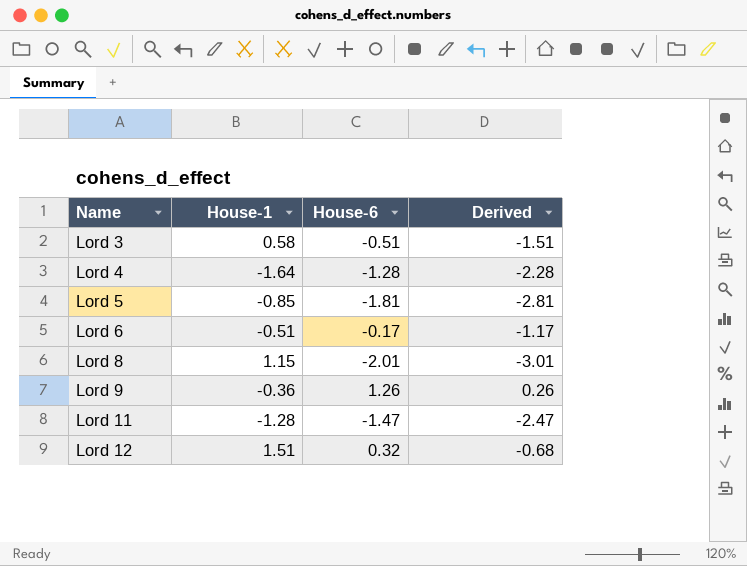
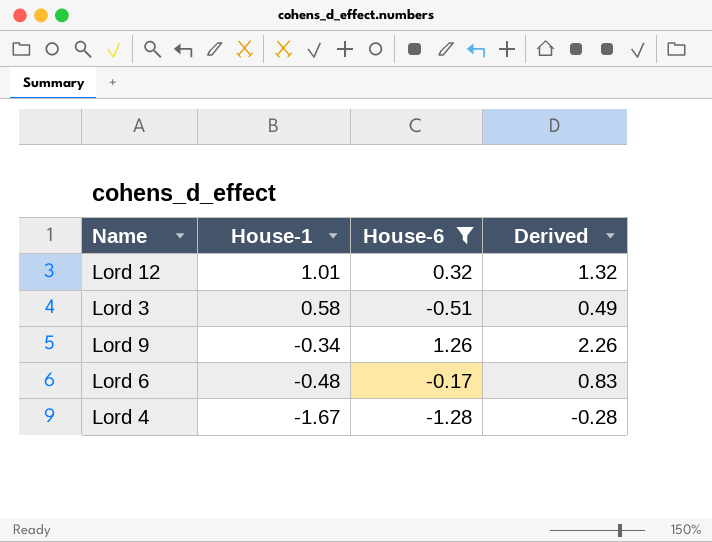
filter: none -> House-6 >= -1.28
row order: Name ascending -> House-1 descending
column Derived | formula: [House-6] - 1 -> [House-6] + 1
Lord 12 | House-1: 1.51 -> 1.01
Lord 9 | House-1: -0.36 -> -0.34
Lord 6 | House-1: -0.51 -> -0.48
Lord 4 | House-1: -1.64 -> -1.67

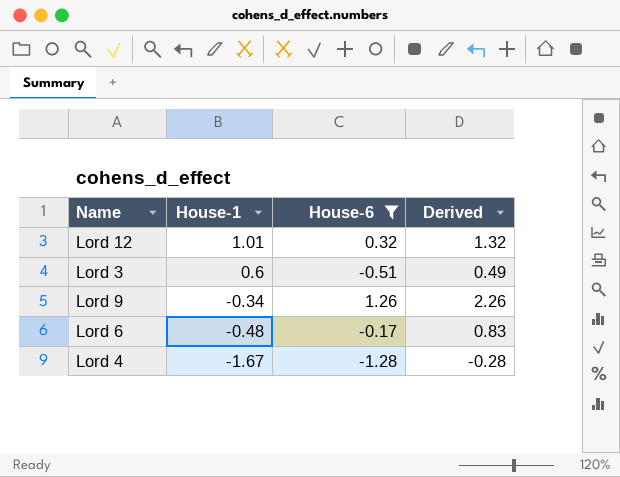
Lord 3 | House-1: 0.58 -> 0.6

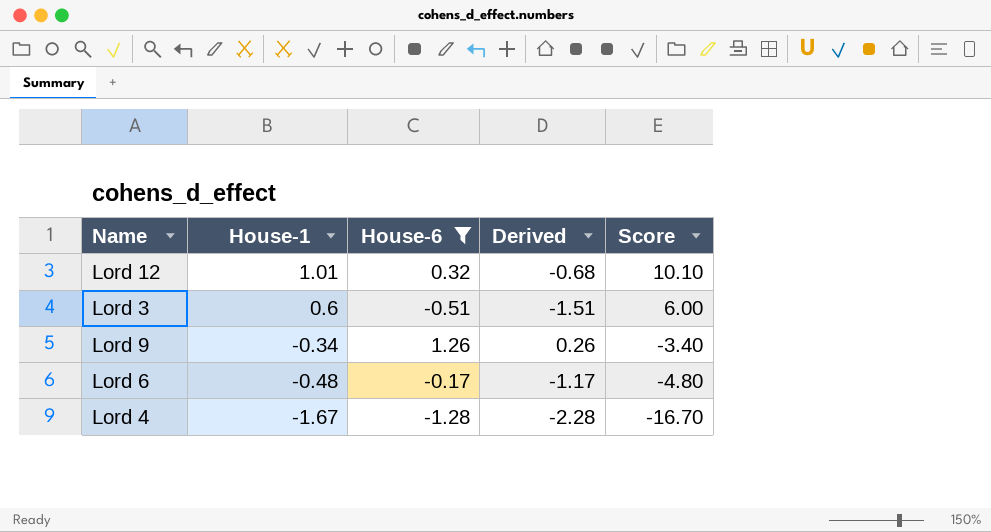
column Derived | formula: [House-6] + 1 -> [House-6] - 1
column Score | formula: none -> [House-1] * 10

